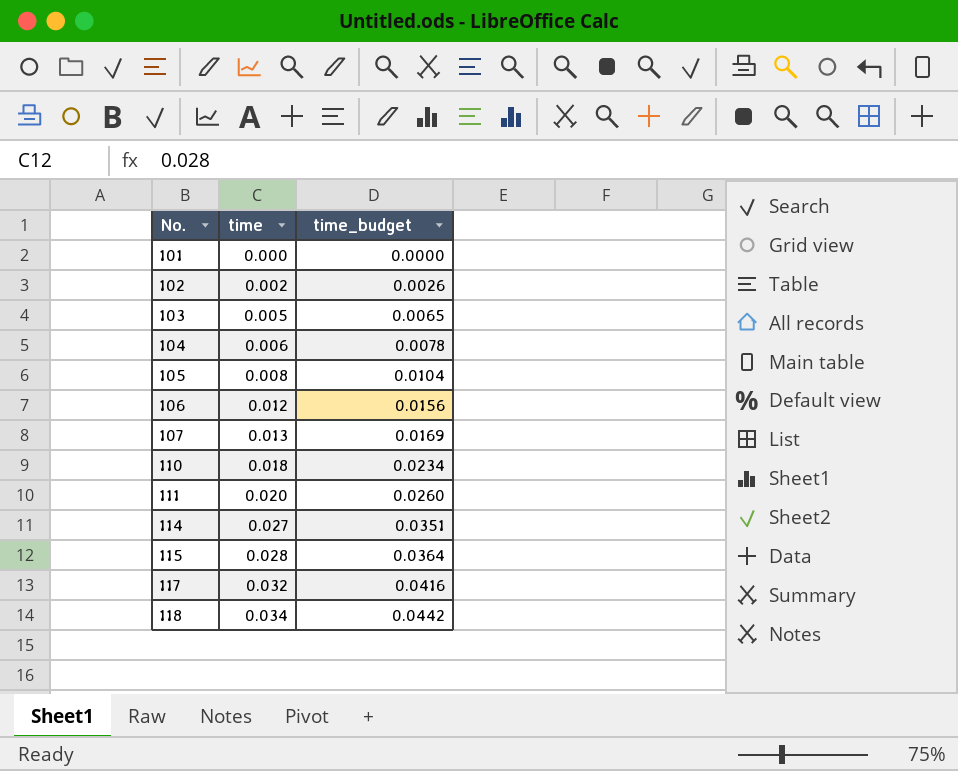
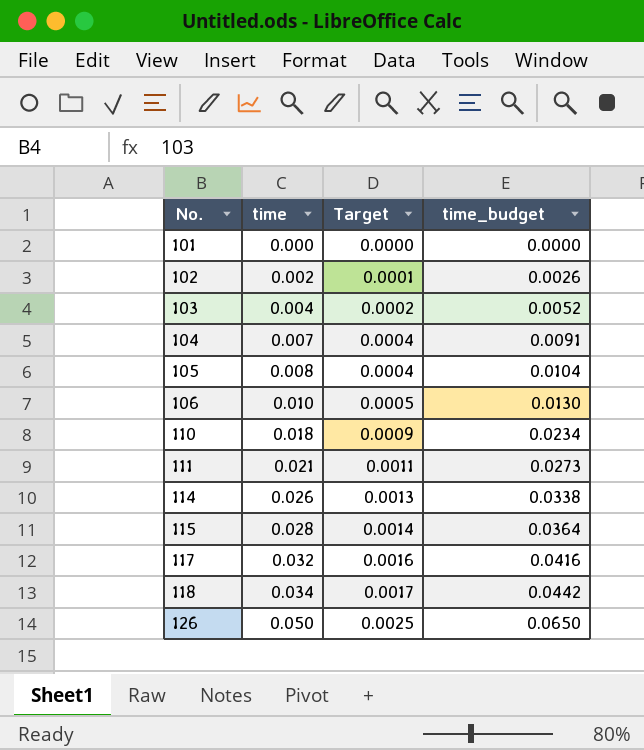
column Target | formula: none -> [time] * 0.05
row 107: 0.013 | 0.0169 -> none
103 | time: 0.005 -> 0.004
103 | time_budget: 0.0065 -> 0.0052
104 | time: 0.006 -> 0.007
104 | time_budget: 0.0078 -> 0.0091
106 | time: 0.012 -> 0.010
106 | time_budget: 0.0156 -> 0.0130
111 | time: 0.020 -> 0.021
111 | time_budget: 0.0260 -> 0.0273
114 | time: 0.027 -> 0.026
114 | time_budget: 0.0351 -> 0.0338
row 126: none -> 0.050 | 0.0025 | 0.0650

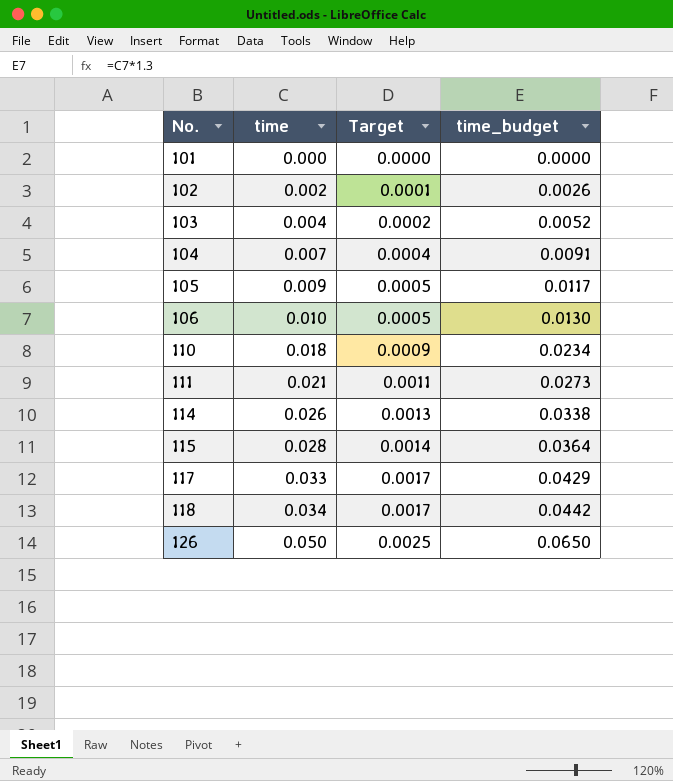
105 | time: 0.008 -> 0.009
105 | Target: 0.0004 -> 0.0005
105 | time_budget: 0.0104 -> 0.0117
117 | time: 0.032 -> 0.033
117 | Target: 0.0016 -> 0.0017
117 | time_budget: 0.0416 -> 0.0429

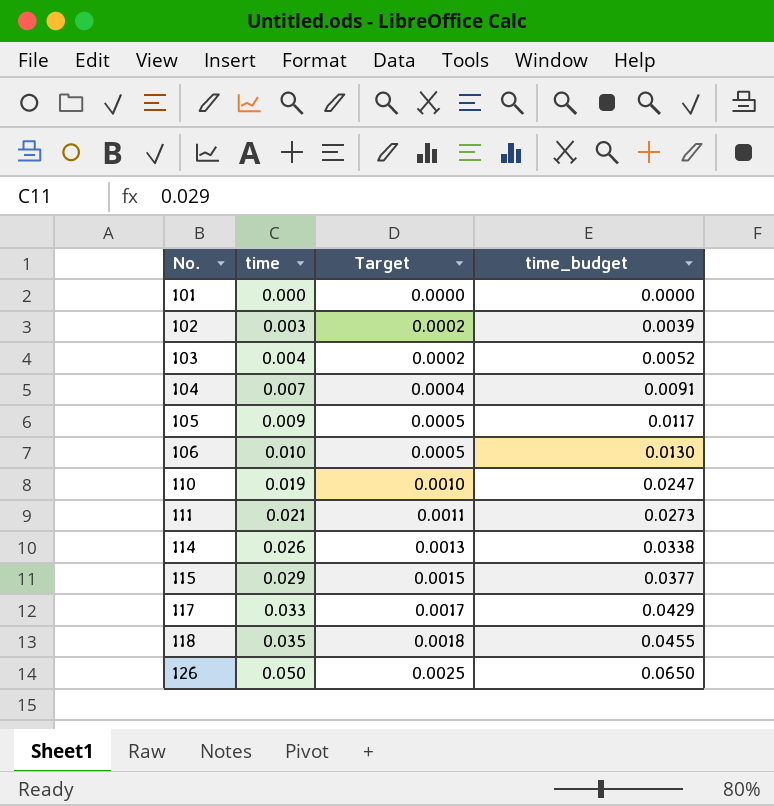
102 | time: 0.002 -> 0.003
102 | Target: 0.0001 -> 0.0002
102 | time_budget: 0.0026 -> 0.0039
110 | time: 0.018 -> 0.019
110 | Target: 0.0009 -> 0.0010
110 | time_budget: 0.0234 -> 0.0247
115 | time: 0.028 -> 0.029
115 | Target: 0.0014 -> 0.0015
115 | time_budget: 0.0364 -> 0.0377
118 | time: 0.034 -> 0.035
118 | Target: 0.0017 -> 0.0018
118 | time_budget: 0.0442 -> 0.0455

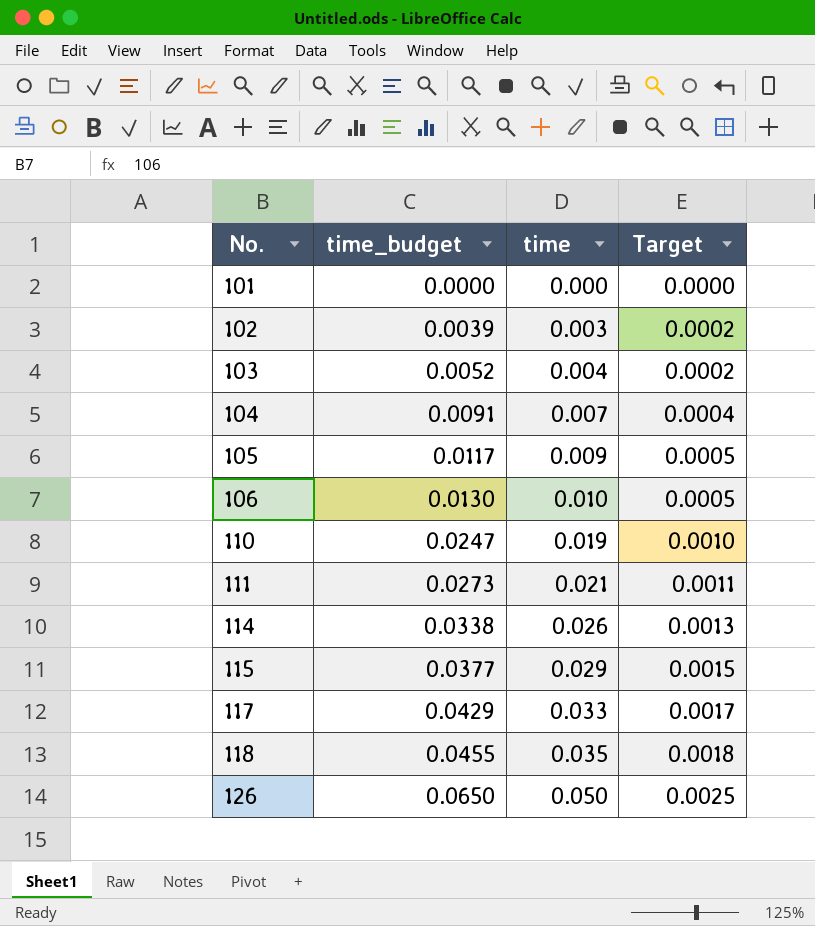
column time_budget | position: 4 -> 2

